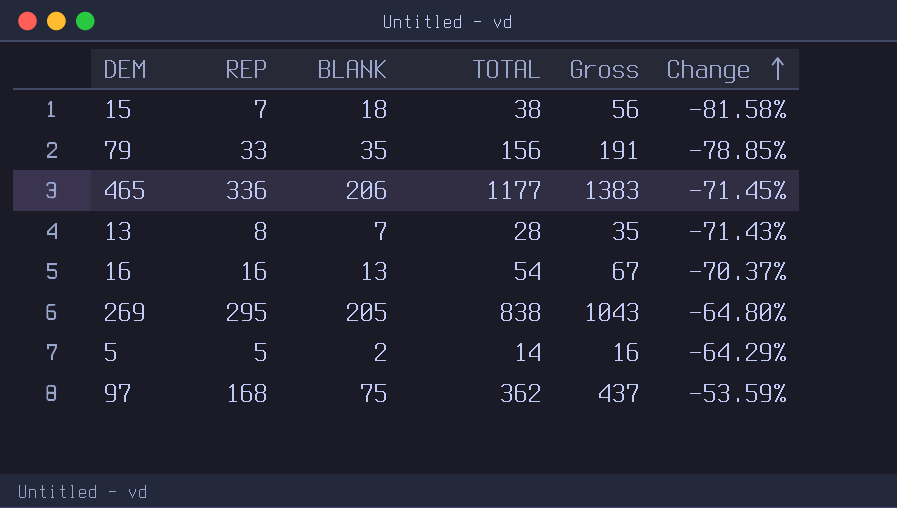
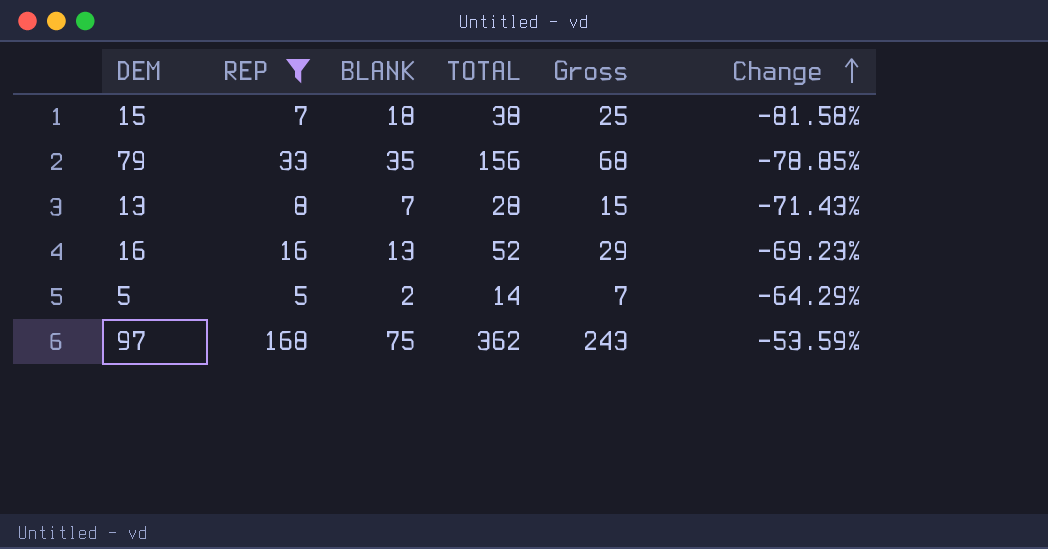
filter: none -> REP <= 168
column Gross | formula: [BLANK] + [TOTAL] -> [REP] + [BLANK]
16 | TOTAL: 54 -> 52
16 | Change: -70.37% -> -69.23%

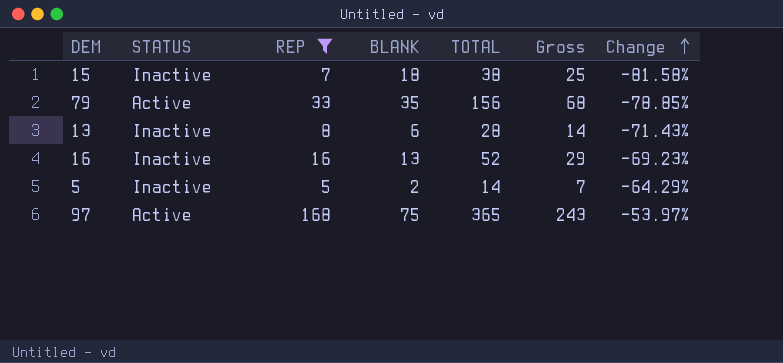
column STATUS | position: none -> 2
13 | BLANK: 7 -> 6
13 | Gross: 15 -> 14
97 | TOTAL: 362 -> 365
97 | Change: -53.59% -> -53.97%

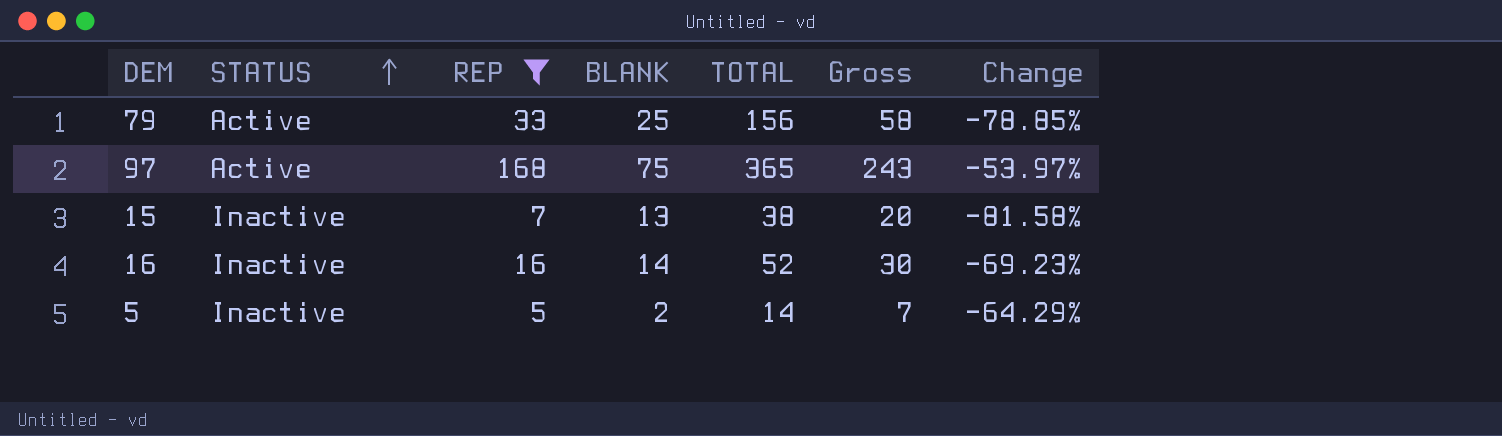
row order: Change ascending -> STATUS ascending
row 13: Inactive | 8 | 6 | 28 | 14 | -71.43% -> none
79 | BLANK: 35 -> 25
79 | Gross: 68 -> 58
15 | BLANK: 18 -> 13
15 | Gross: 25 -> 20
16 | BLANK: 13 -> 14
16 | Gross: 29 -> 30

